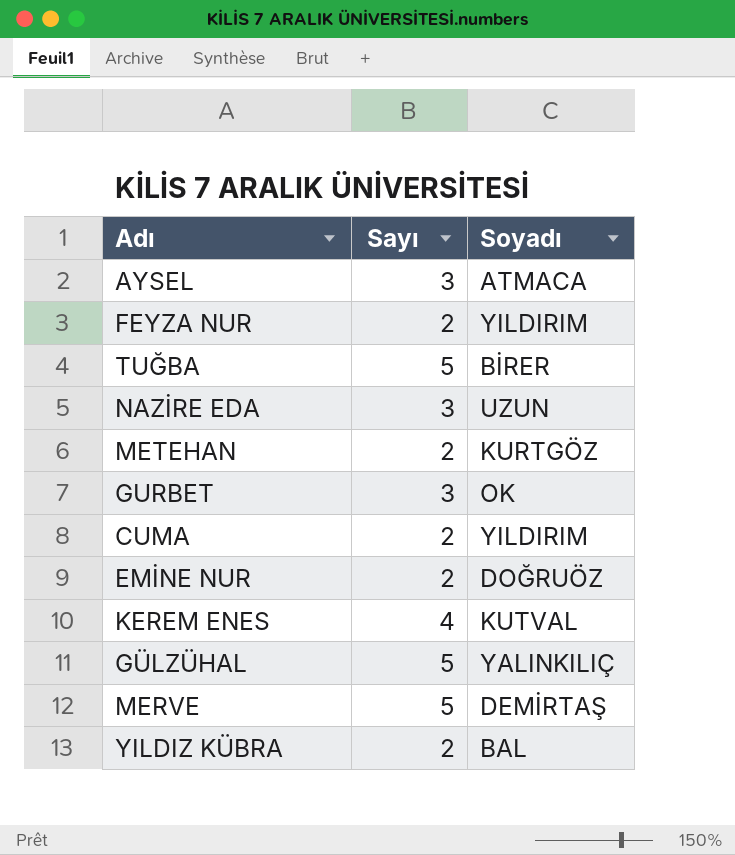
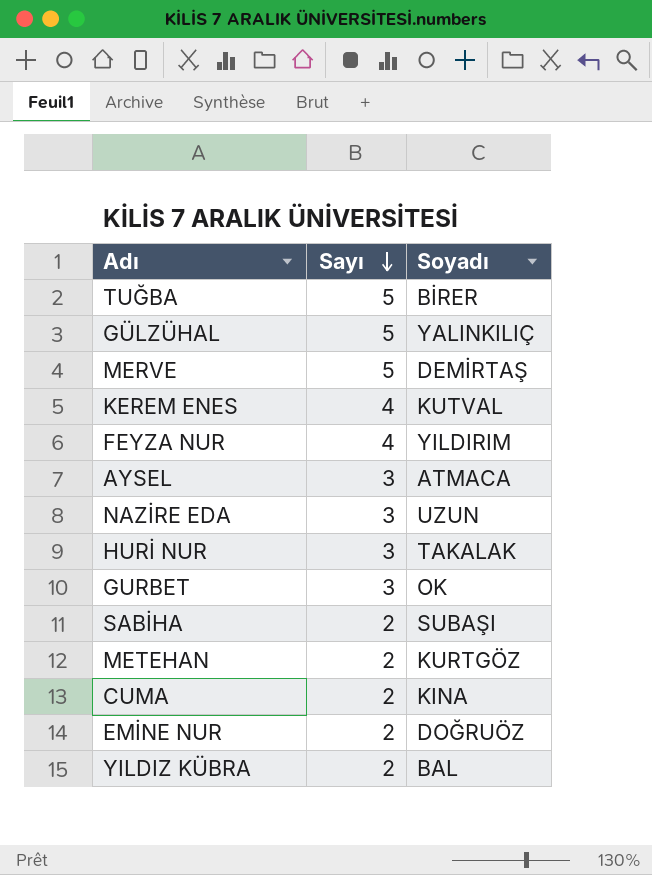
row order: none -> Sayı descending
FEYZA NUR | Sayı: 2 -> 4
row HURİ NUR: none -> 3 | TAKALAK
row SABİHA: none -> 2 | SUBAŞI
CUMA | Soyadı: YILDIRIM -> KINA

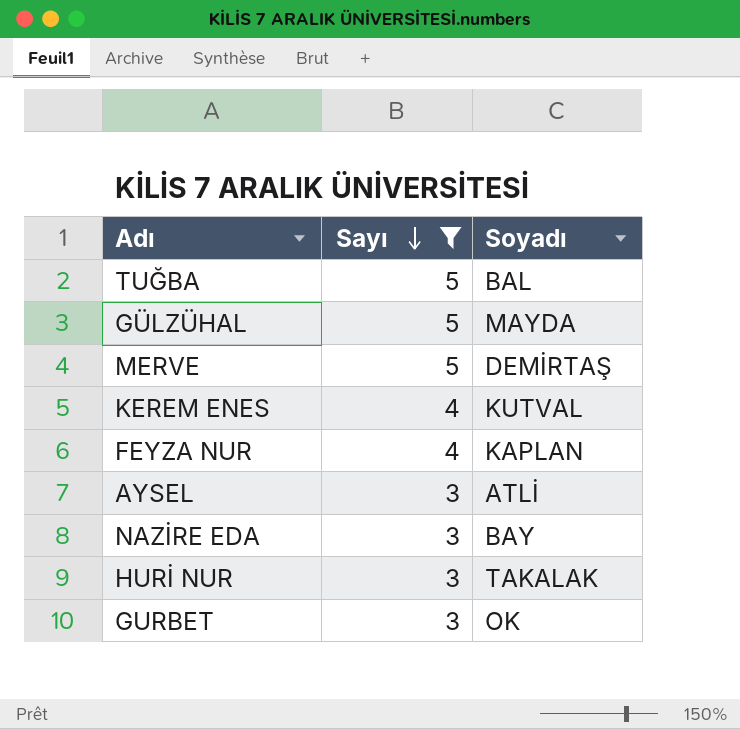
filter: none -> Sayı != 2
TUĞBA | Soyadı: BİRER -> BAL
GÜLZÜHAL | Soyadı: YALINKILIÇ -> MAYDA
FEYZA NUR | Soyadı: YILDIRIM -> KAPLAN
AYSEL | Soyadı: ATMACA -> ATLİ
NAZİRE EDA | Soyadı: UZUN -> BAY

